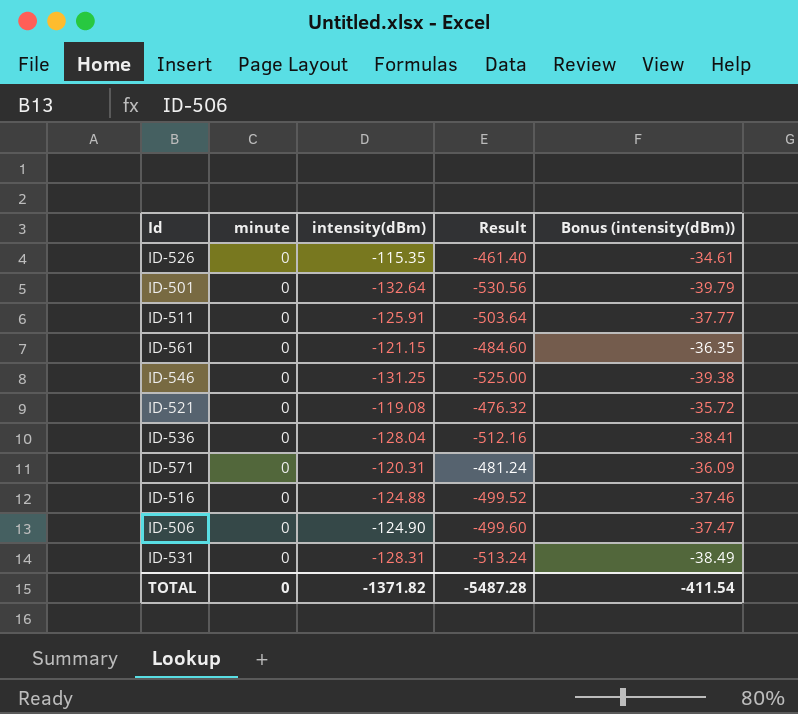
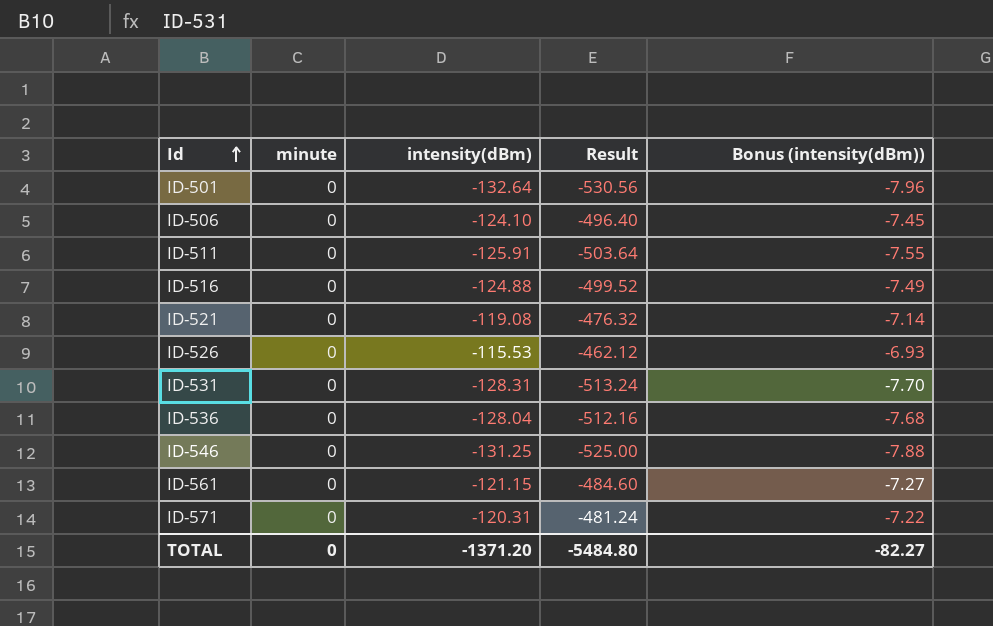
row order: none -> Id ascending
column Bonus (intensity(dBm)) | formula: [intensity(dBm)] * 0.3 -> [intensity(dBm)] * 0.06
ID-506 | intensity(dBm): -124.90 -> -124.10
ID-506 | Result: -499.60 -> -496.40
ID-526 | intensity(dBm): -115.35 -> -115.53
ID-526 | Result: -461.40 -> -462.12
TOTAL | intensity(dBm): -1371.82 -> -1371.20
TOTAL | Result: -5487.28 -> -5484.80
TOTAL | Bonus (intensity(dBm)): -411.54 -> -82.27

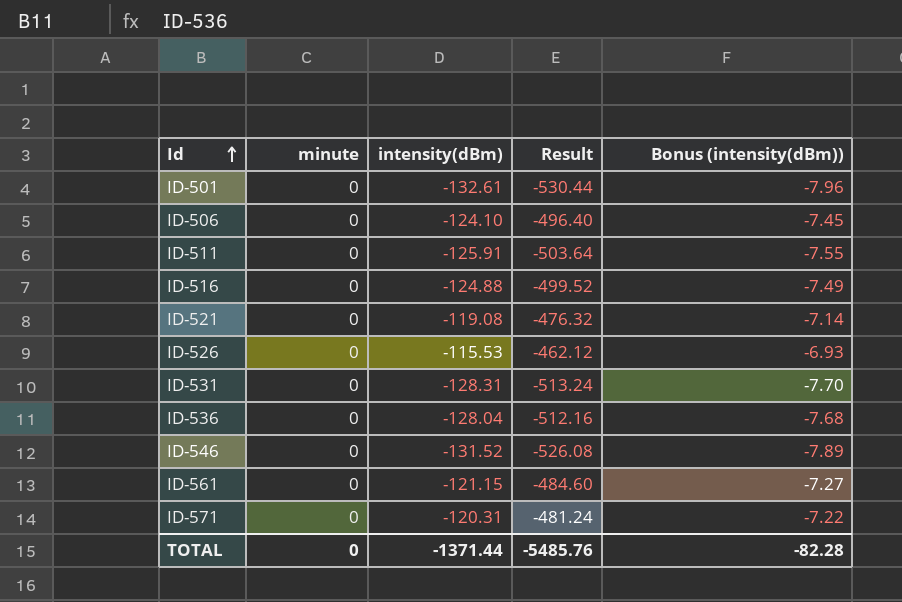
ID-501 | intensity(dBm): -132.64 -> -132.61
ID-501 | Result: -530.56 -> -530.44
ID-546 | intensity(dBm): -131.25 -> -131.52
ID-546 | Result: -525.00 -> -526.08
ID-546 | Bonus (intensity(dBm)): -7.88 -> -7.89
TOTAL | intensity(dBm): -1371.20 -> -1371.44
TOTAL | Result: -5484.80 -> -5485.76
TOTAL | Bonus (intensity(dBm)): -82.27 -> -82.28

